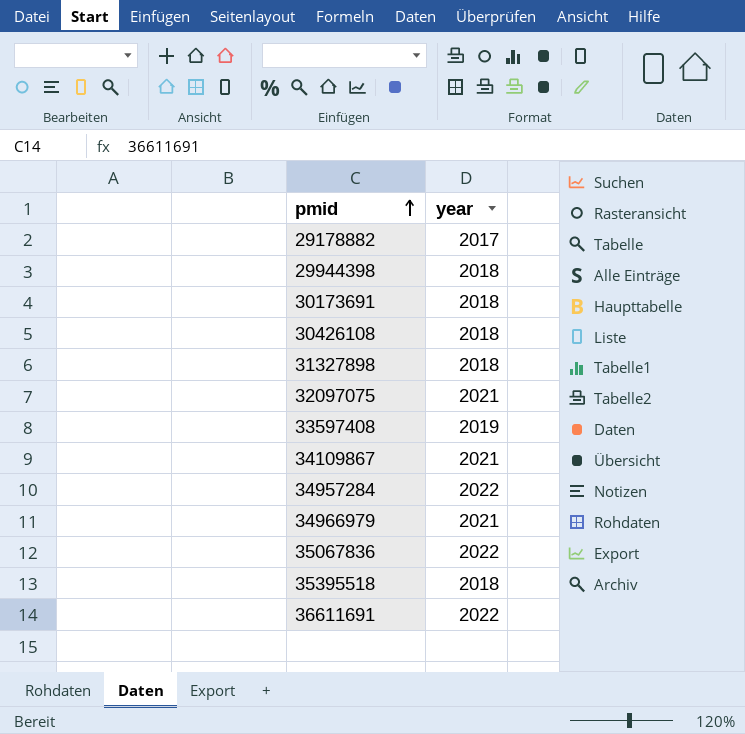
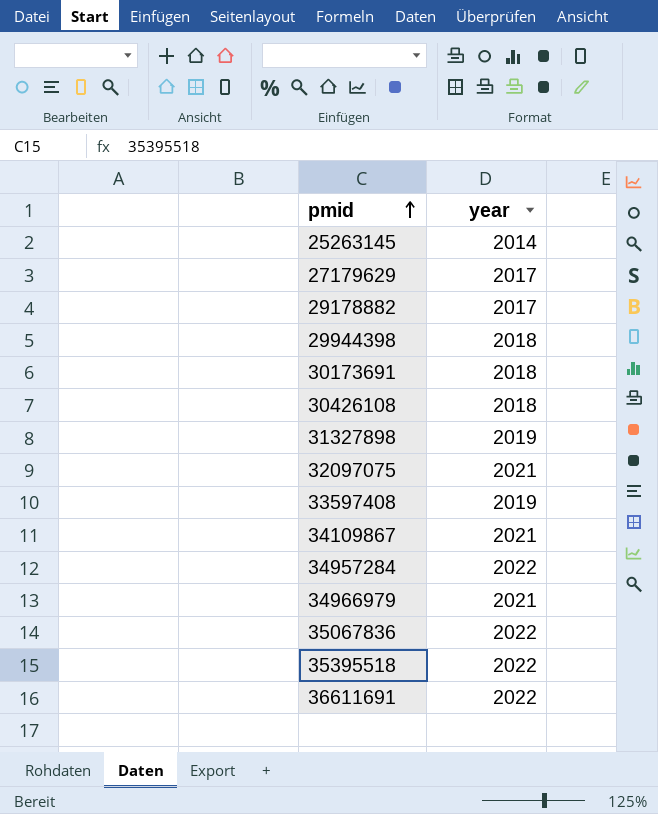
row 25263145: none -> 2014
row 27179629: none -> 2017
31327898 | year: 2018 -> 2019
35395518 | year: 2018 -> 2022

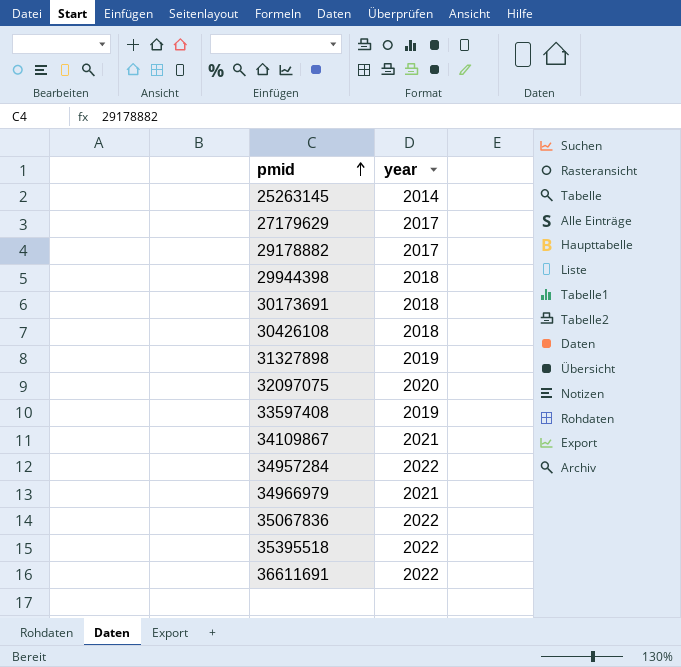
32097075 | year: 2021 -> 2020

